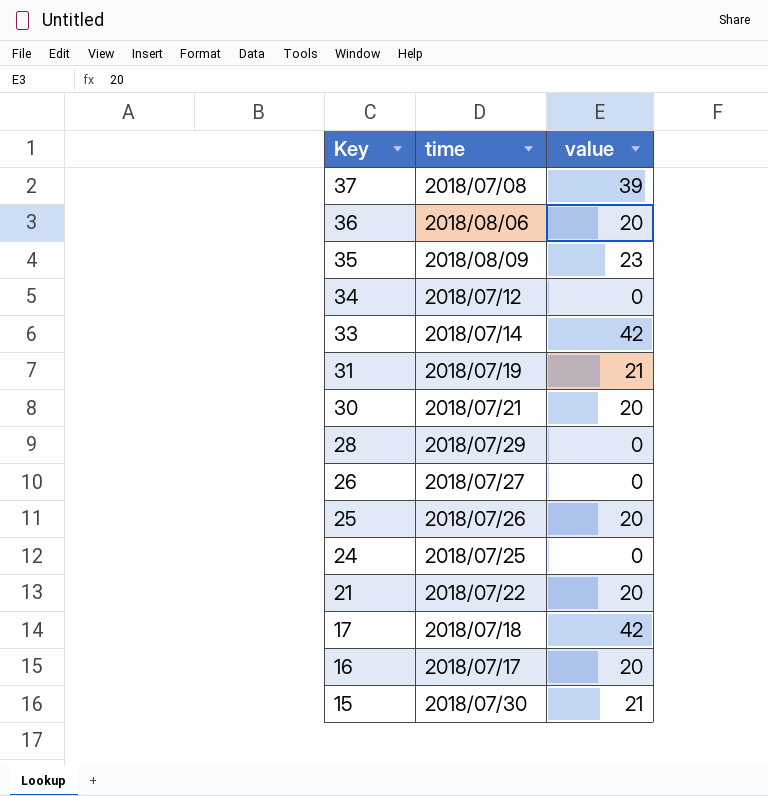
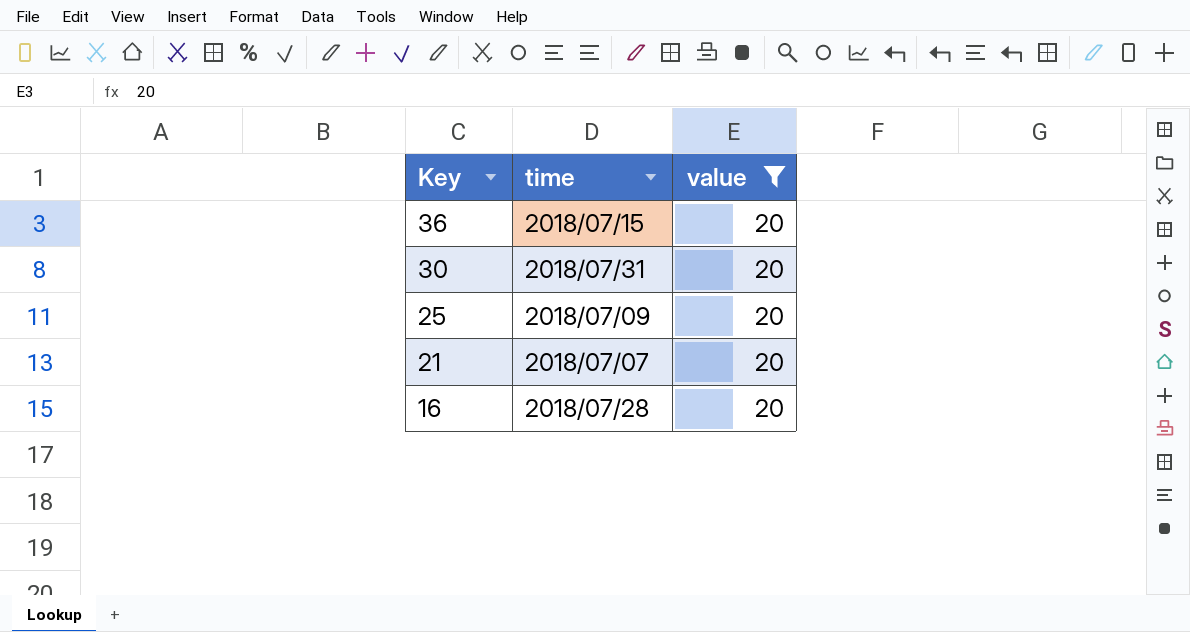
filter: none -> value = 20
36 | time: 2018/08/06 -> 2018/07/15
30 | time: 2018/07/21 -> 2018/07/31
25 | time: 2018/07/26 -> 2018/07/09
21 | time: 2018/07/22 -> 2018/07/07
16 | time: 2018/07/17 -> 2018/07/28

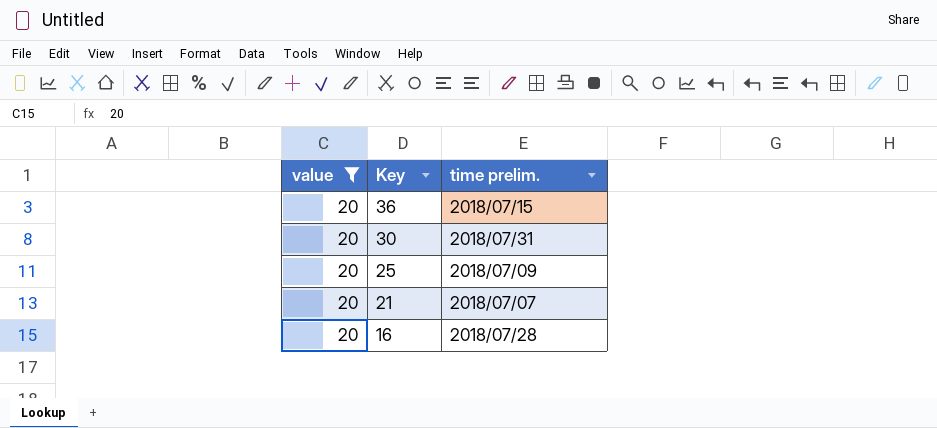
column value | position: 3 -> 1
column name: time -> time prelim.

